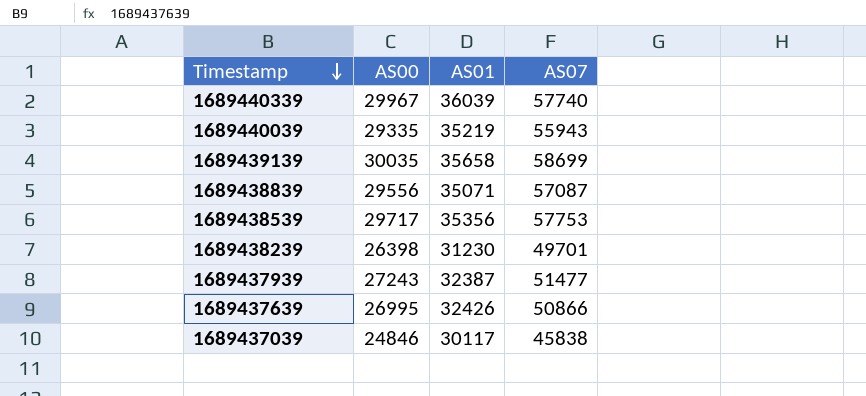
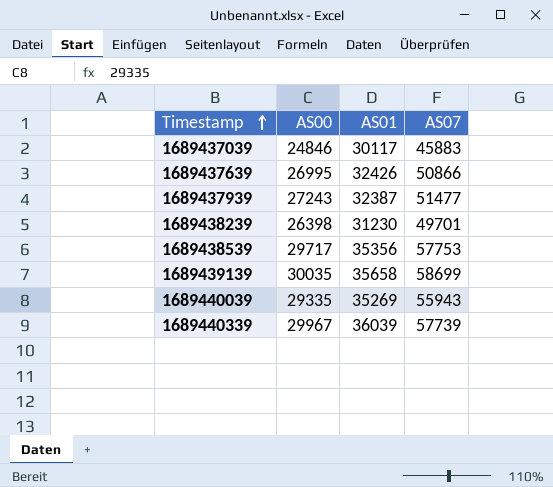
row order: Timestamp descending -> Timestamp ascending
row 1689438839: 29556 | 35071 | 57087 -> none
1689437039 | AS07: 45838 -> 45883
1689440039 | AS01: 35219 -> 35269
1689440339 | AS07: 57740 -> 57739

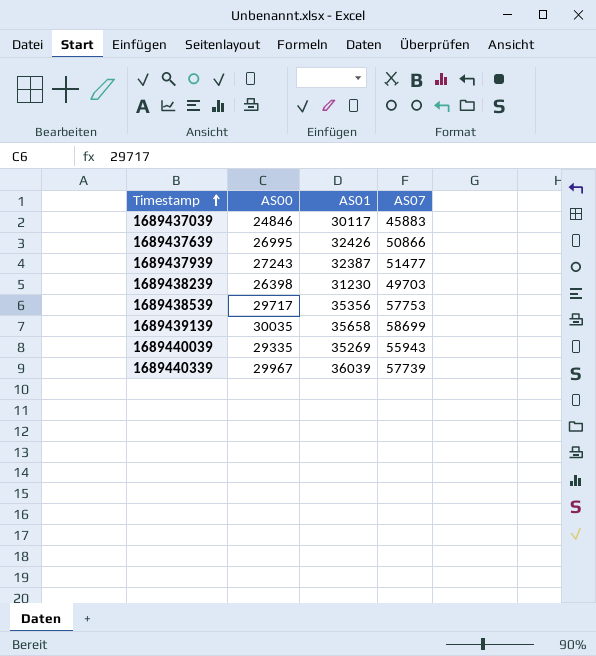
1689438239 | AS07: 49701 -> 49703

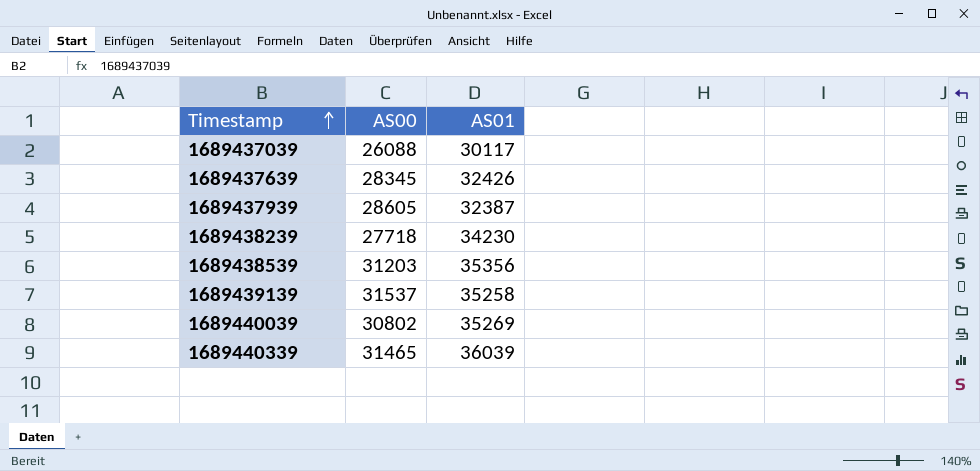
column AS07 | position: 4 -> none
1689437039 | AS00: 24846 -> 26088
1689437639 | AS00: 26995 -> 28345
1689437939 | AS00: 27243 -> 28605
1689438239 | AS00: 26398 -> 27718
1689438239 | AS01: 31230 -> 34230
1689438539 | AS00: 29717 -> 31203
1689439139 | AS00: 30035 -> 31537
1689439139 | AS01: 35658 -> 35258
1689440039 | AS00: 29335 -> 30802
1689440339 | AS00: 29967 -> 31465

